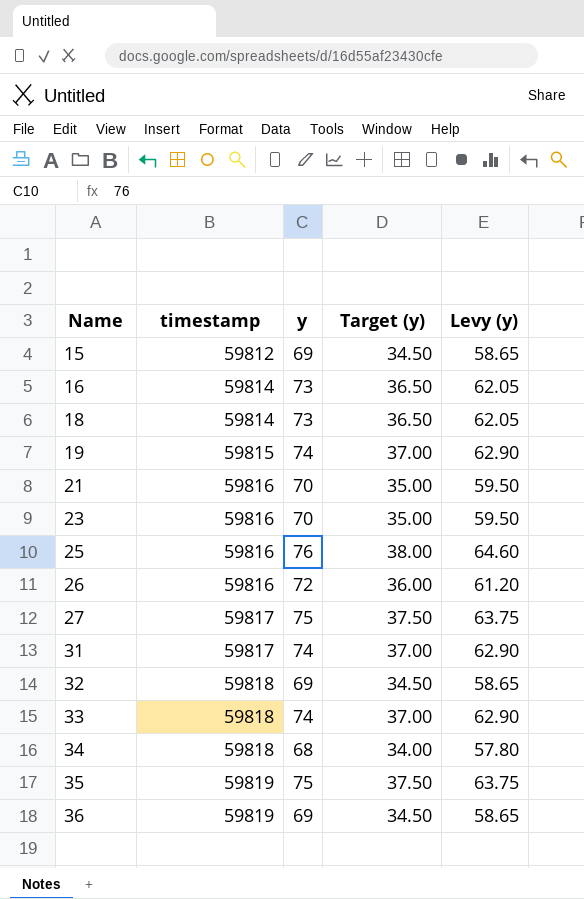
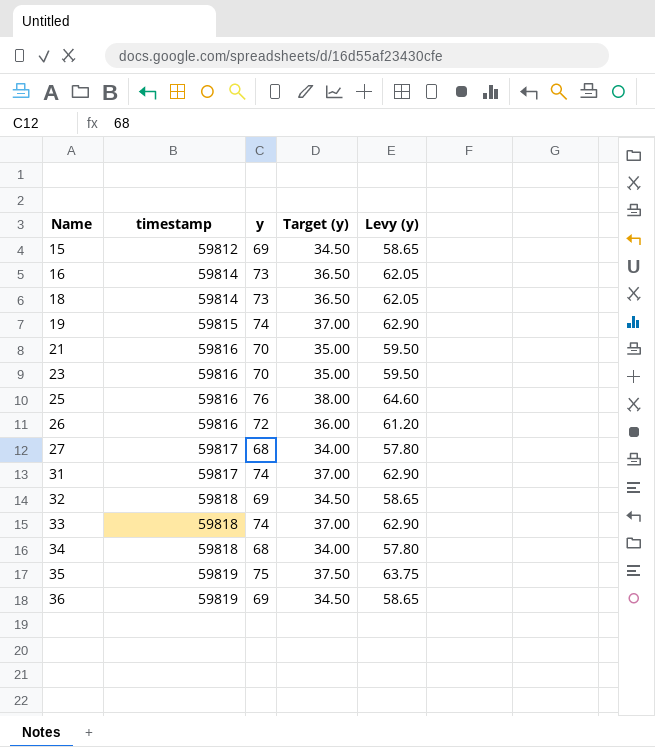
27 | y: 75 -> 68
27 | Target (y): 37.50 -> 34.00
27 | Levy (y): 63.75 -> 57.80

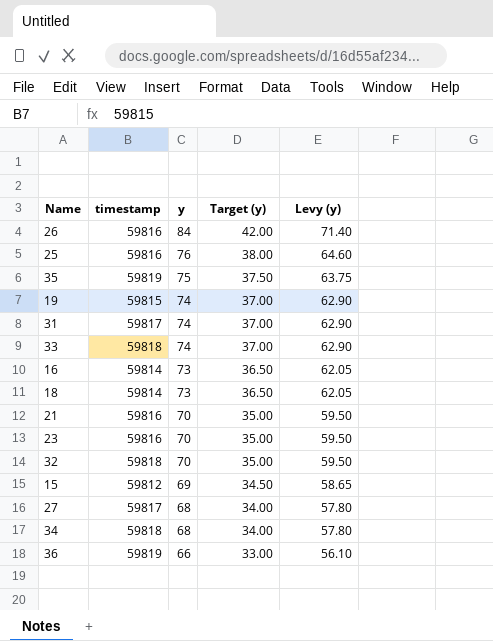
row order: Name ascending -> y descending
26 | y: 72 -> 84
26 | Target (y): 36.00 -> 42.00
26 | Levy (y): 61.20 -> 71.40
32 | y: 69 -> 70
32 | Target (y): 34.50 -> 35.00
32 | Levy (y): 58.65 -> 59.50
36 | y: 69 -> 66
36 | Target (y): 34.50 -> 33.00
36 | Levy (y): 58.65 -> 56.10

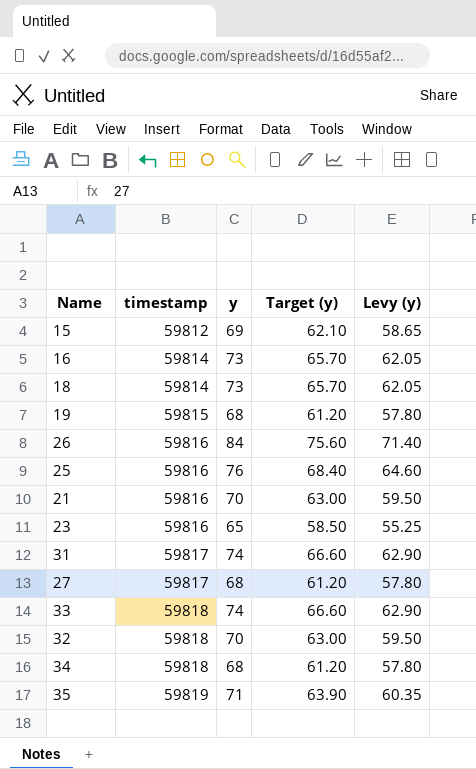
row order: y descending -> timestamp ascending
column Target (y) | formula: [y] * 0.5 -> [y] * 0.9
row 36: 59819 | 66 | 33.00 | 56.10 -> none
19 | y: 74 -> 68
19 | Levy (y): 62.90 -> 57.80
23 | y: 70 -> 65
23 | Levy (y): 59.50 -> 55.25
35 | y: 75 -> 71
35 | Levy (y): 63.75 -> 60.35

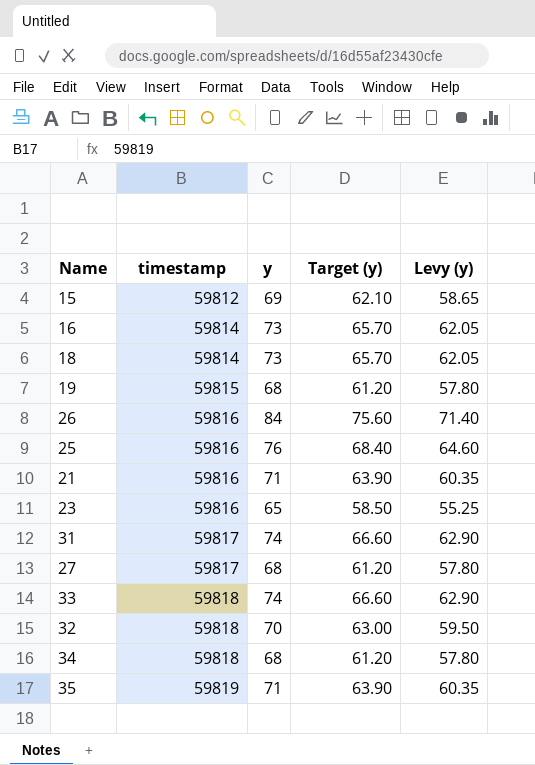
21 | y: 70 -> 71
21 | Target (y): 63.00 -> 63.90
21 | Levy (y): 59.50 -> 60.35

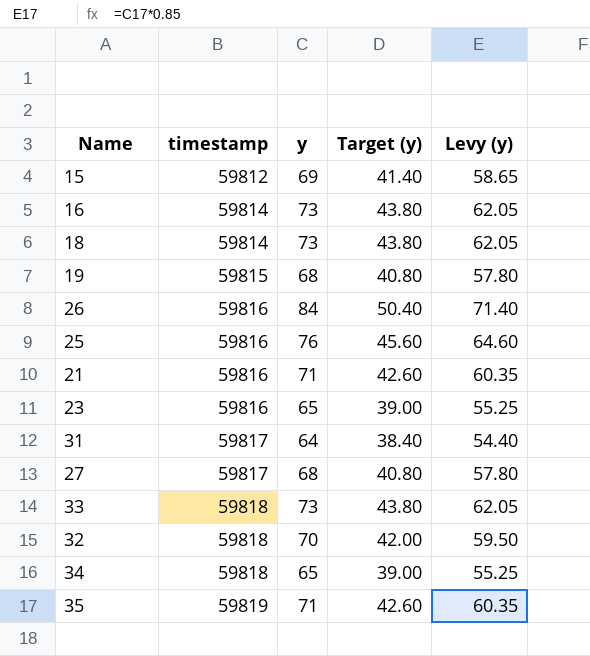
column Target (y) | formula: [y] * 0.9 -> [y] * 0.6
31 | y: 74 -> 64
31 | Levy (y): 62.90 -> 54.40
33 | y: 74 -> 73
33 | Levy (y): 62.90 -> 62.05
34 | y: 68 -> 65
34 | Levy (y): 57.80 -> 55.25

